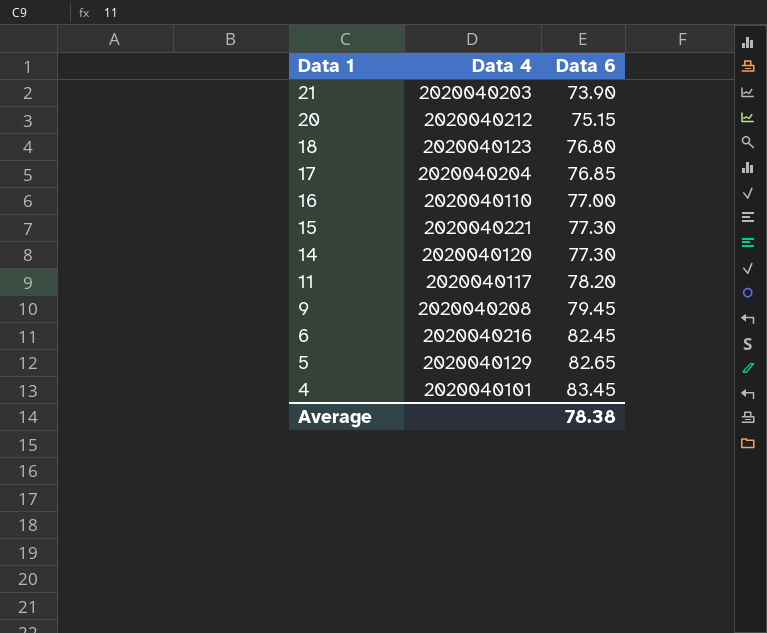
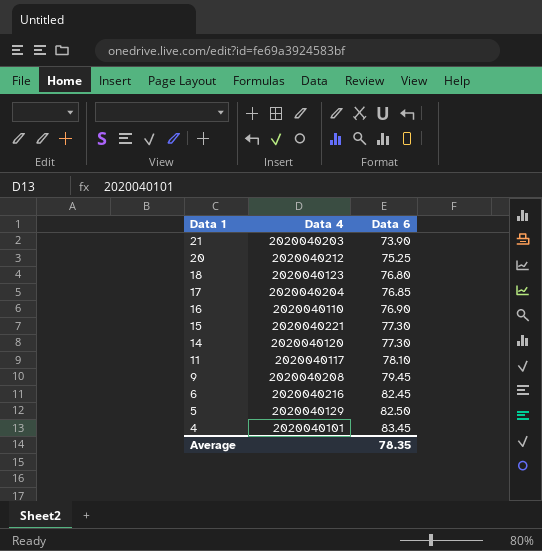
20 | Data 6: 75.15 -> 75.25
16 | Data 6: 77.00 -> 76.90
11 | Data 6: 78.20 -> 78.10
5 | Data 6: 82.65 -> 82.50
Average | Data 6: 78.38 -> 78.35

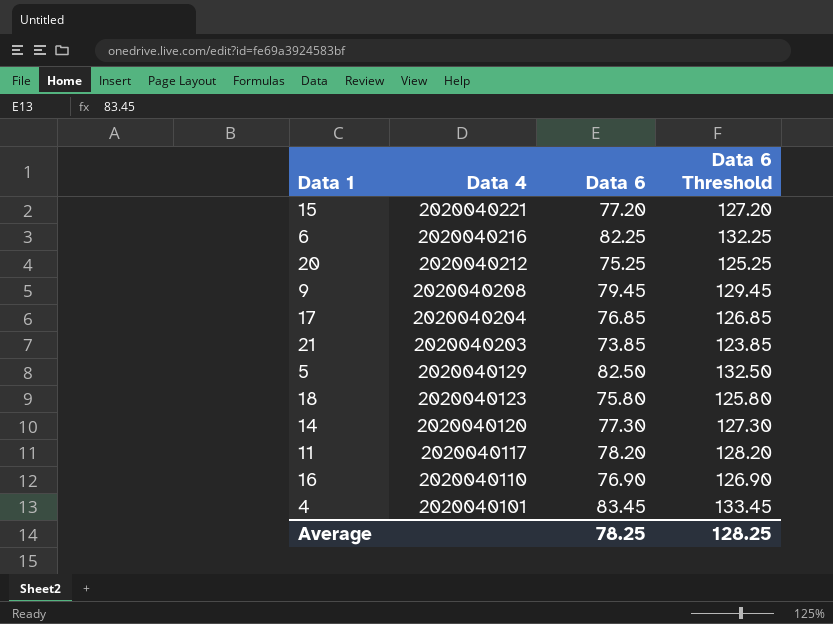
row order: Data 1 descending -> Data 4 descending
column Data 6 Threshold | formula: none -> [Data 6] + 50
15 | Data 6: 77.30 -> 77.20
6 | Data 6: 82.45 -> 82.25
21 | Data 6: 73.90 -> 73.85
18 | Data 6: 76.80 -> 75.80
11 | Data 6: 78.10 -> 78.20
Average | Data 6: 78.35 -> 78.25

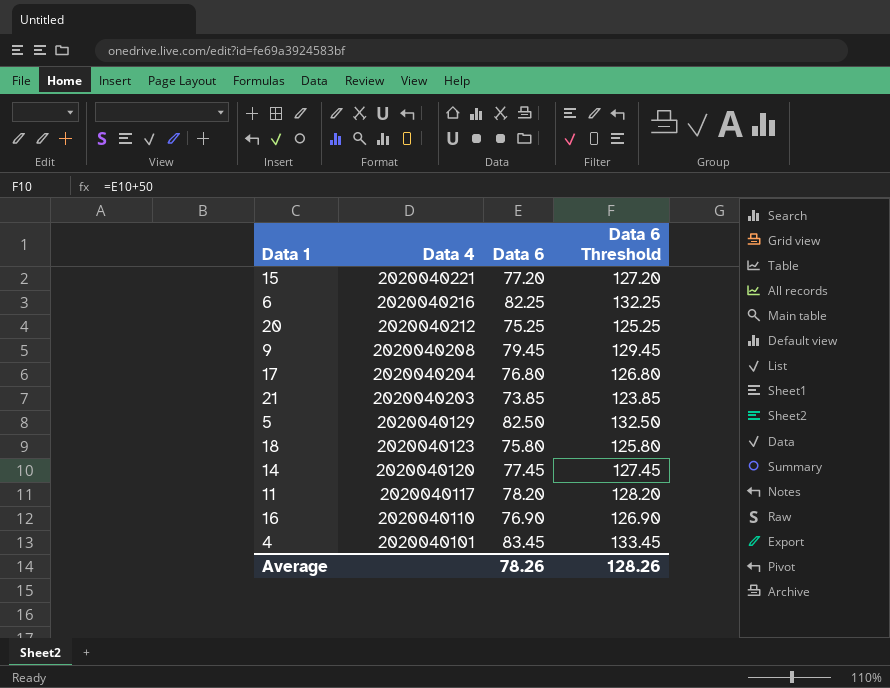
17 | Data 6: 76.85 -> 76.80
17 | Data 6 Threshold: 126.85 -> 126.80
14 | Data 6: 77.30 -> 77.45
14 | Data 6 Threshold: 127.30 -> 127.45
Average | Data 6: 78.25 -> 78.26
Average | Data 6 Threshold: 128.25 -> 128.26

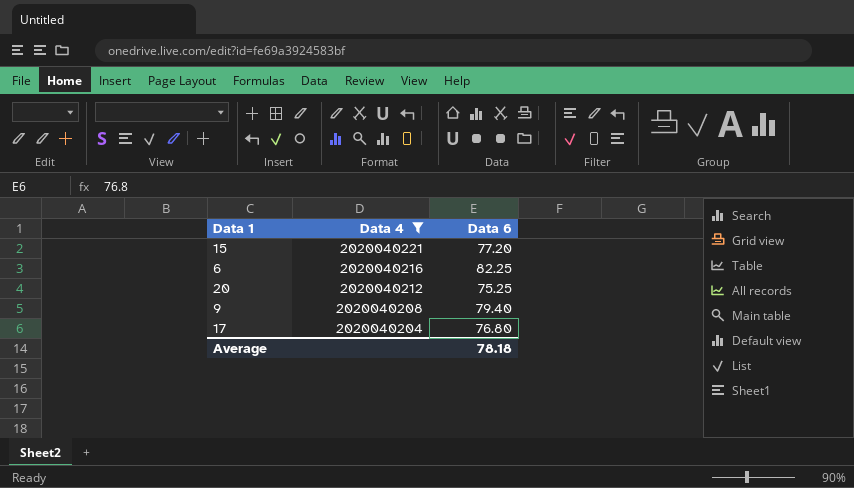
filter: none -> Data 4 >= 2020040204
column Data 6 Threshold | formula: [Data 6] + 50 -> none
9 | Data 6: 79.45 -> 79.40
Average | Data 6: 78.26 -> 78.18

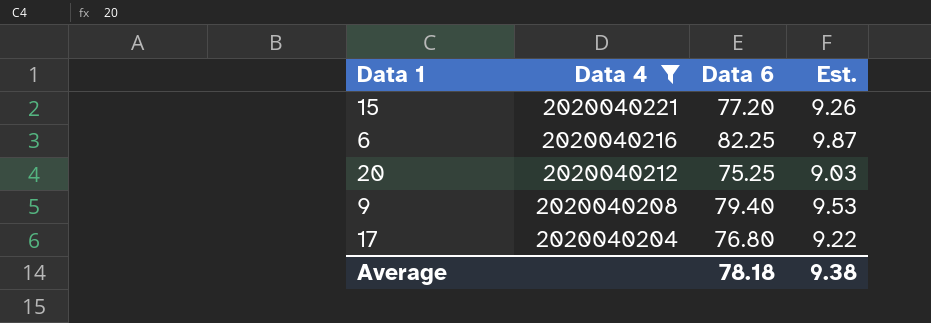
column Est. | formula: none -> [Data 6] * 0.12

